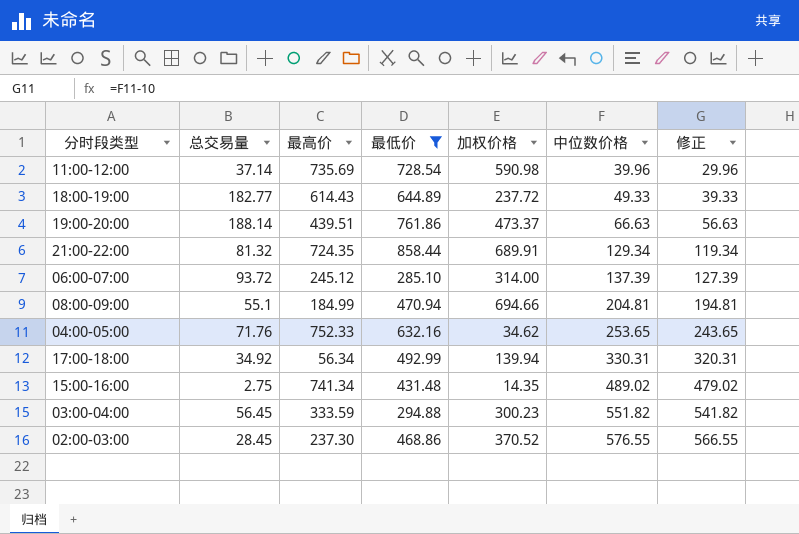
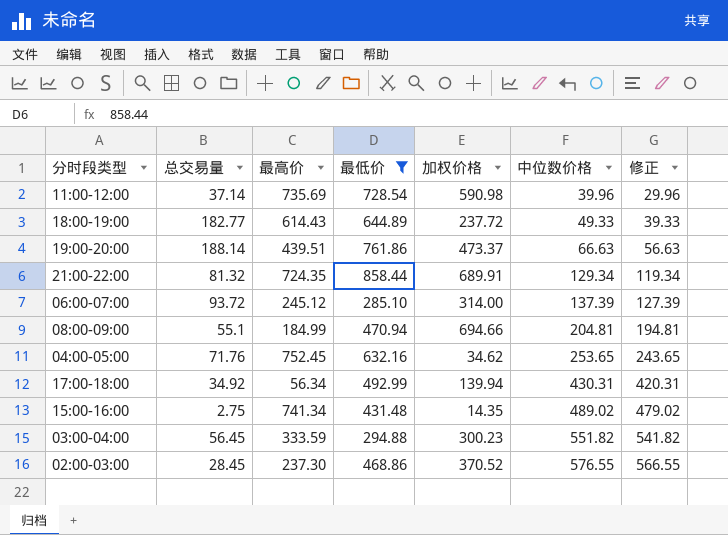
04:00-05:00 | 最高价: 752.33 -> 752.45
17:00-18:00 | 中位数价格: 330.31 -> 430.31
17:00-18:00 | 修正: 320.31 -> 420.31

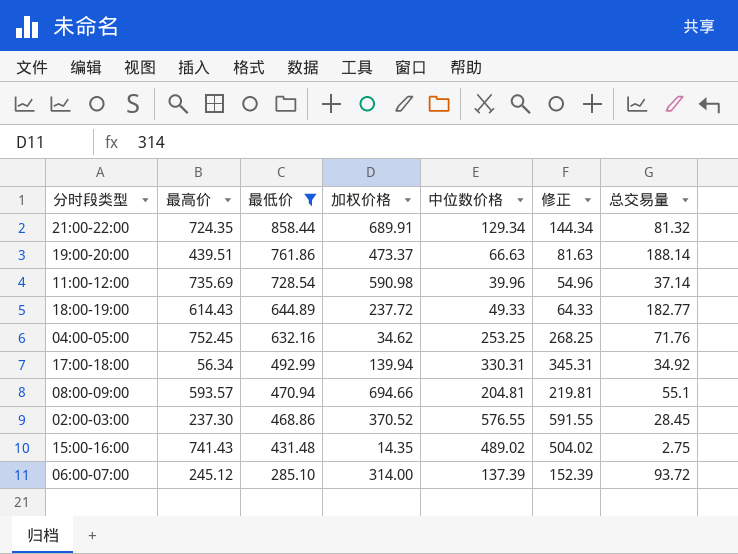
row order: 中位数价格 ascending -> 最低价 descending
column 修正 | formula: [中位数价格] - 10 -> [中位数价格] + 15
column 总交易量 | position: 2 -> 7
row 03:00-04:00: 56.45 | 333.59 | 294.88 | 300.23 | 551.82 | 541.82 -> none
04:00-05:00 | 中位数价格: 253.65 -> 253.25
17:00-18:00 | 中位数价格: 430.31 -> 330.31
08:00-09:00 | 最高价: 184.99 -> 593.57
15:00-16:00 | 最高价: 741.34 -> 741.43

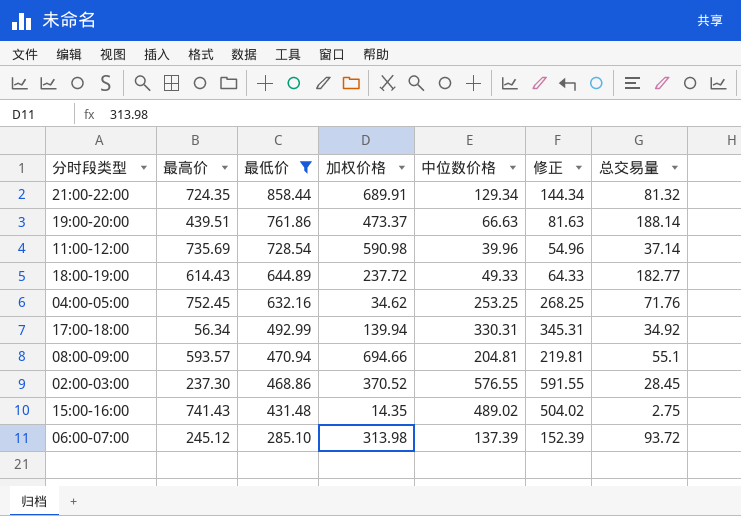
06:00-07:00 | 加权价格: 314.00 -> 313.98

